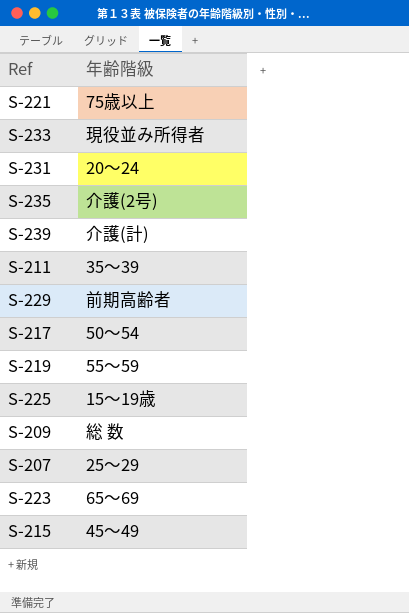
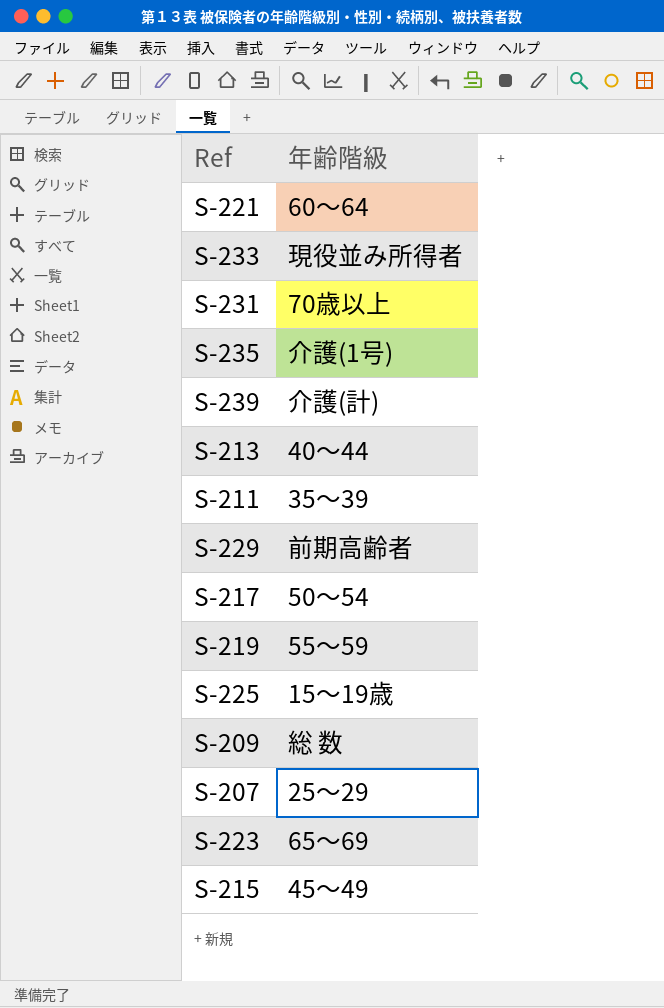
S-221 | 年齢階級: 75歳以上 -> 60～64
S-231 | 年齢階級: 20～24 -> 70歳以上
S-235 | 年齢階級: 介護(2号) -> 介護(1号)
row S-213: none -> 40～44

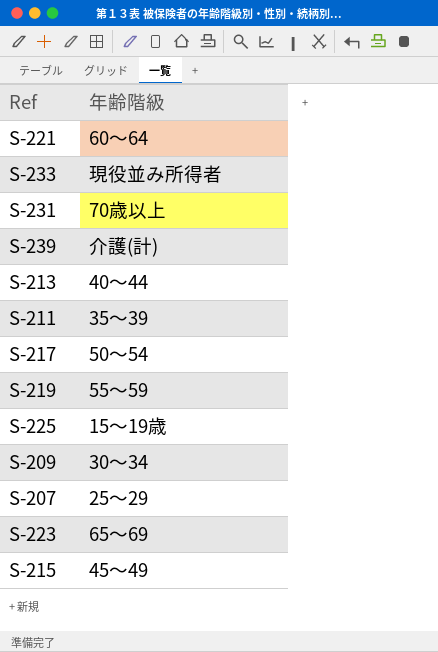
row S-235: 介護(1号) -> none
row S-229: 前期高齢者 -> none
S-209 | 年齢階級: 総 数 -> 30～34

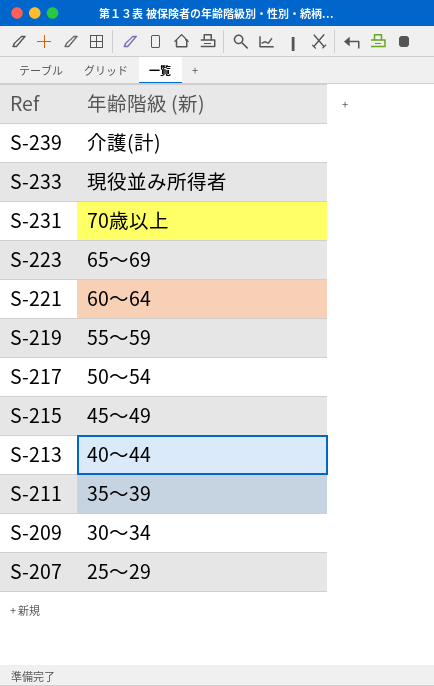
row order: none -> Ref descending
column name: 年齢階級 -> 年齢階級 (新)
row S-225: 15～19歳 -> none

